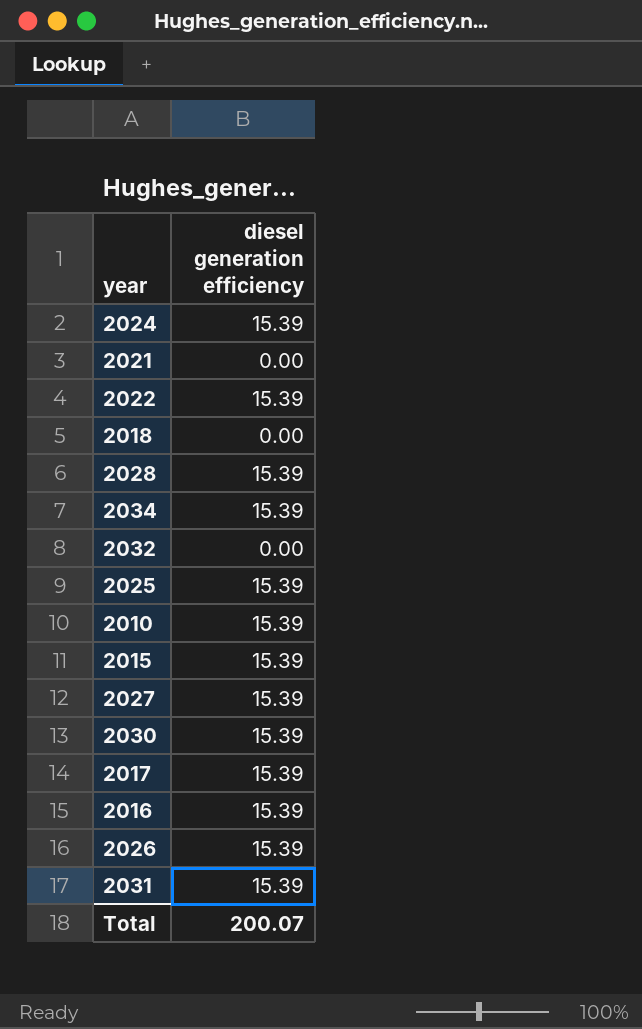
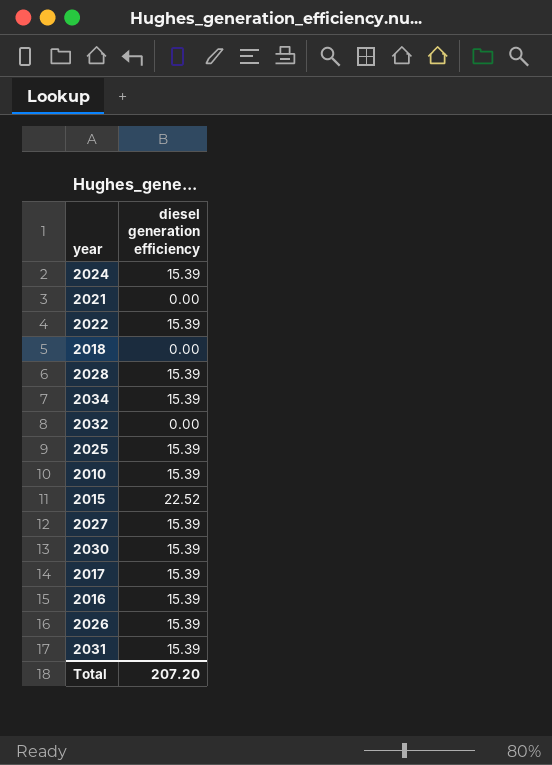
2015 | diesel generation efficiency: 15.39 -> 22.52
Total | diesel generation efficiency: 200.07 -> 207.20

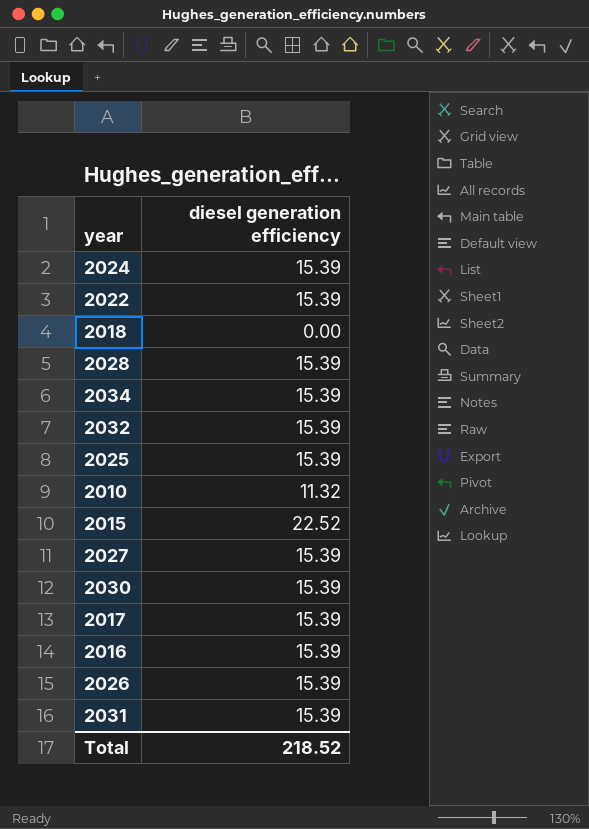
row 2021: 0.00 -> none
2032 | diesel generation efficiency: 0.00 -> 15.39
2010 | diesel generation efficiency: 15.39 -> 11.32
Total | diesel generation efficiency: 207.20 -> 218.52

